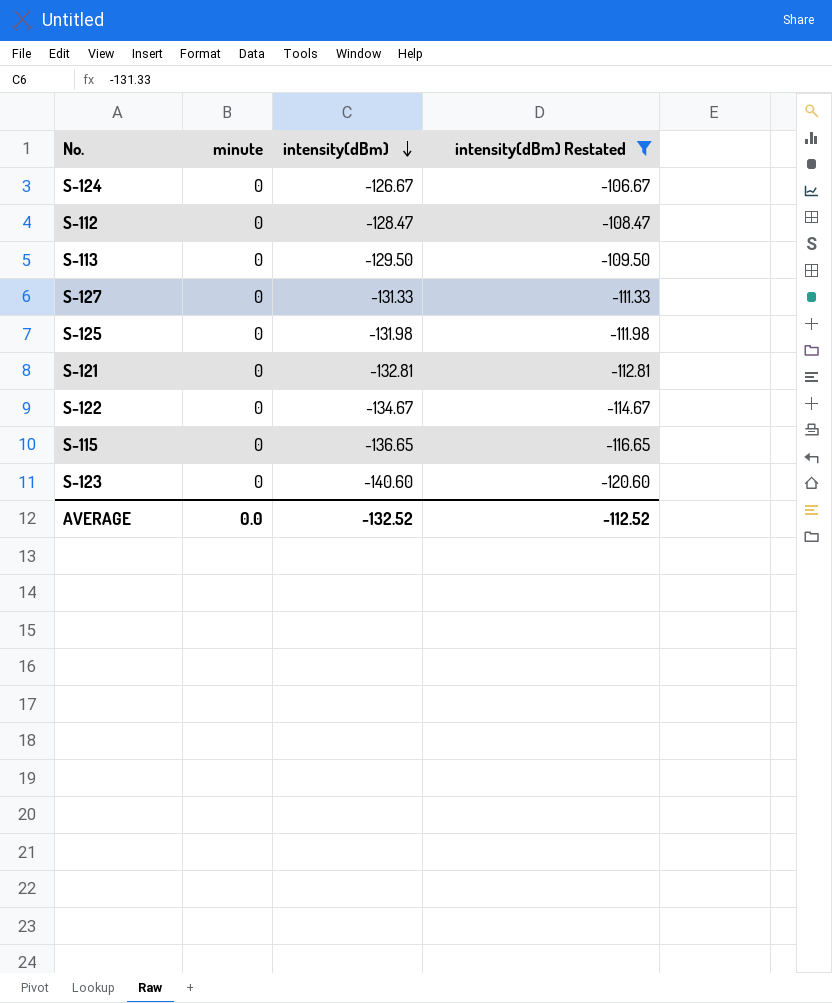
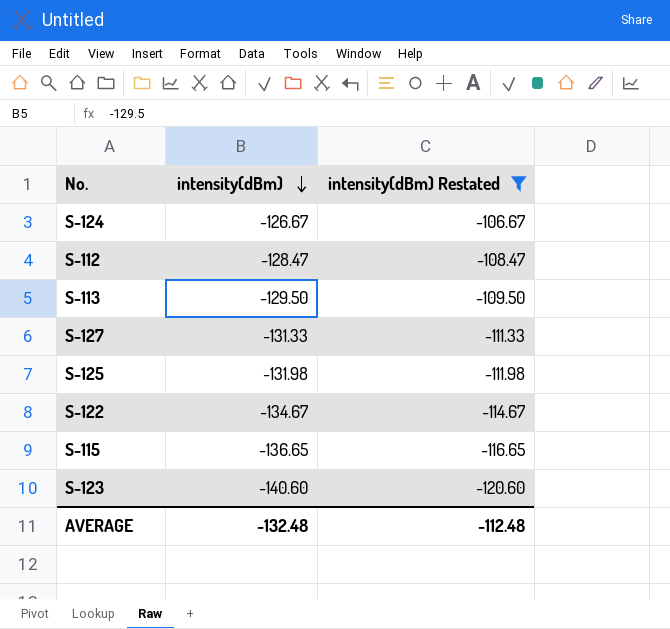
column minute | position: 2 -> none
row S-121: 0 | -132.81 | -112.81 -> none
AVERAGE | intensity(dBm): -132.52 -> -132.48
AVERAGE | intensity(dBm) Restated: -112.52 -> -112.48

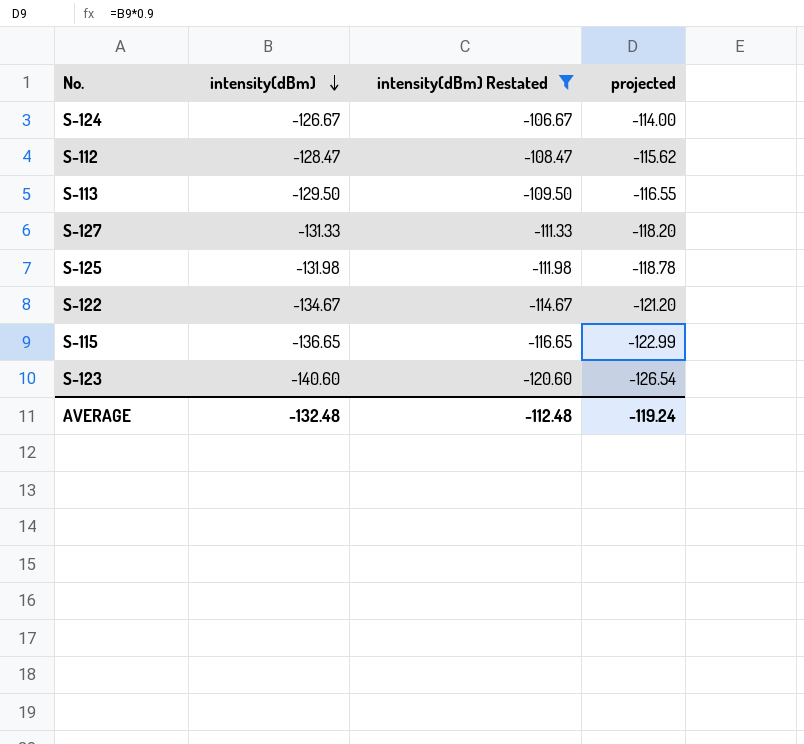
column projected | formula: none -> [intensity(dBm)] * 0.9

